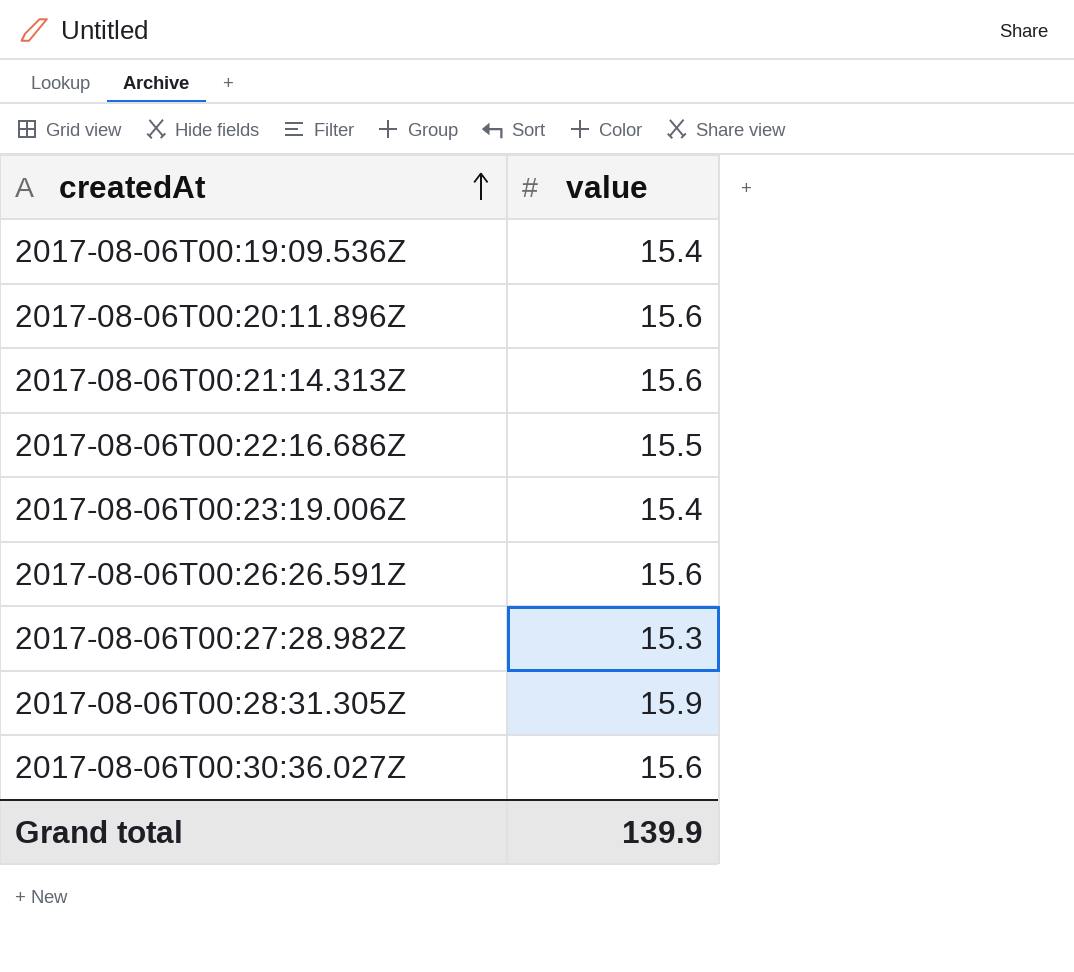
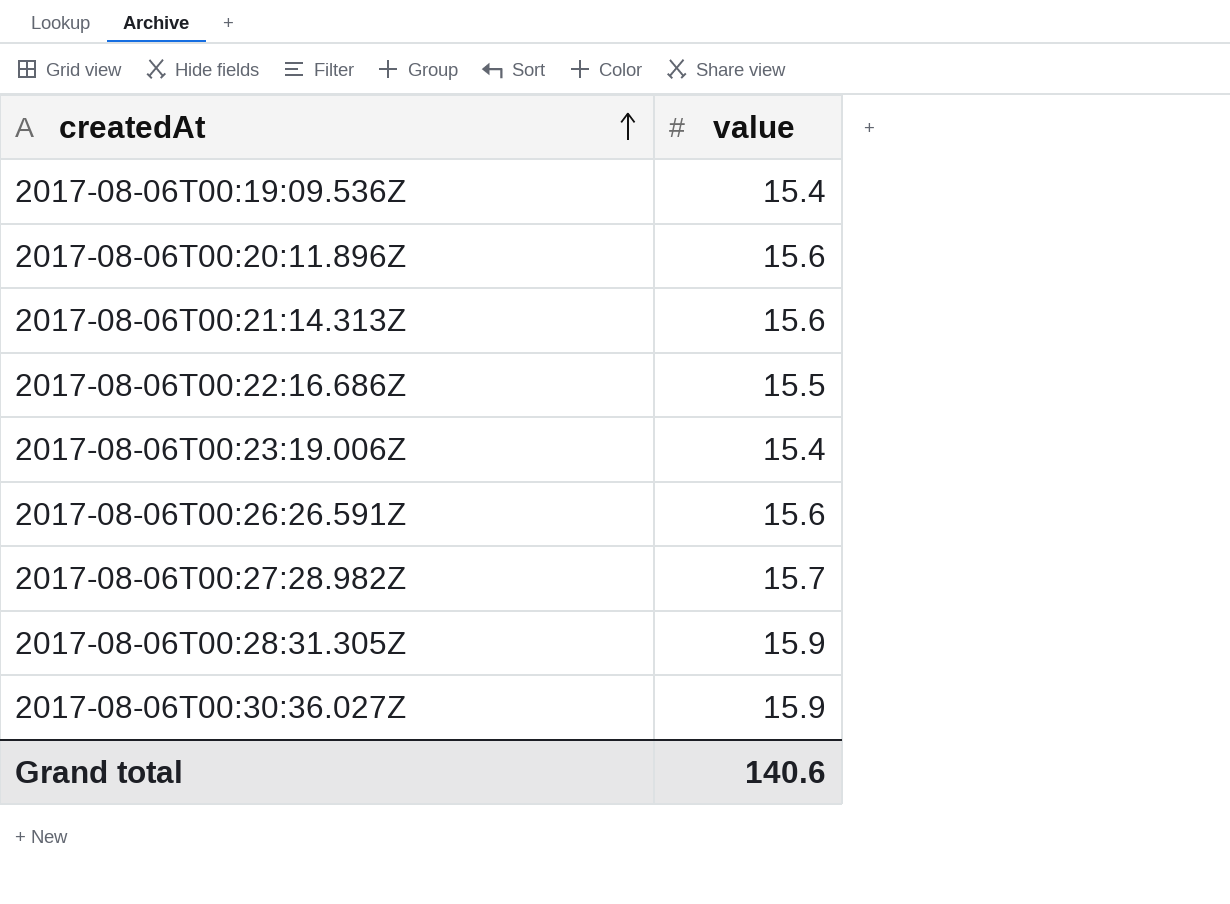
2017-08-06T00:27:28.982Z | value: 15.3 -> 15.7
2017-08-06T00:30:36.027Z | value: 15.6 -> 15.9
Grand total | value: 139.9 -> 140.6

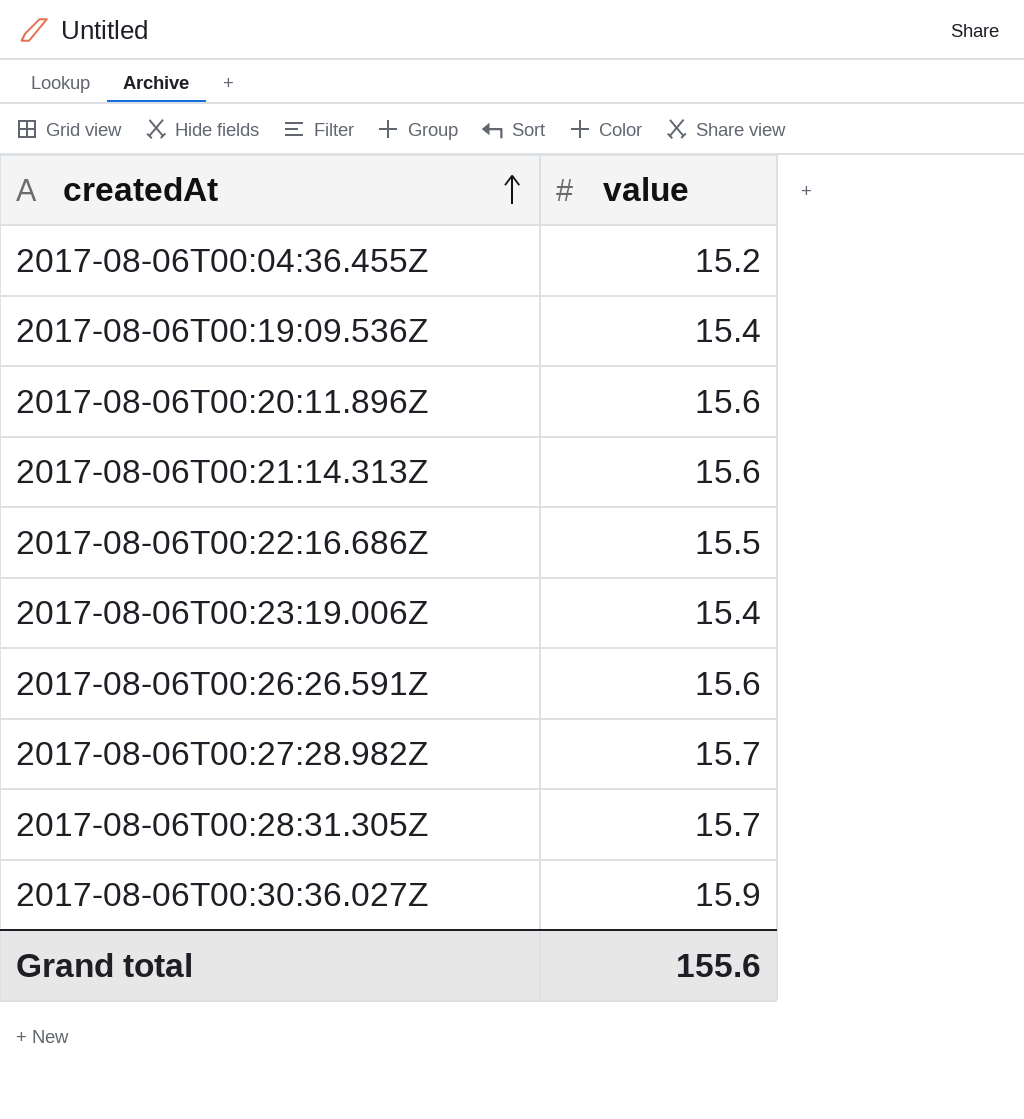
row 2017-08-06T00:04:36.455Z: none -> 15.2
2017-08-06T00:28:31.305Z | value: 15.9 -> 15.7
Grand total | value: 140.6 -> 155.6

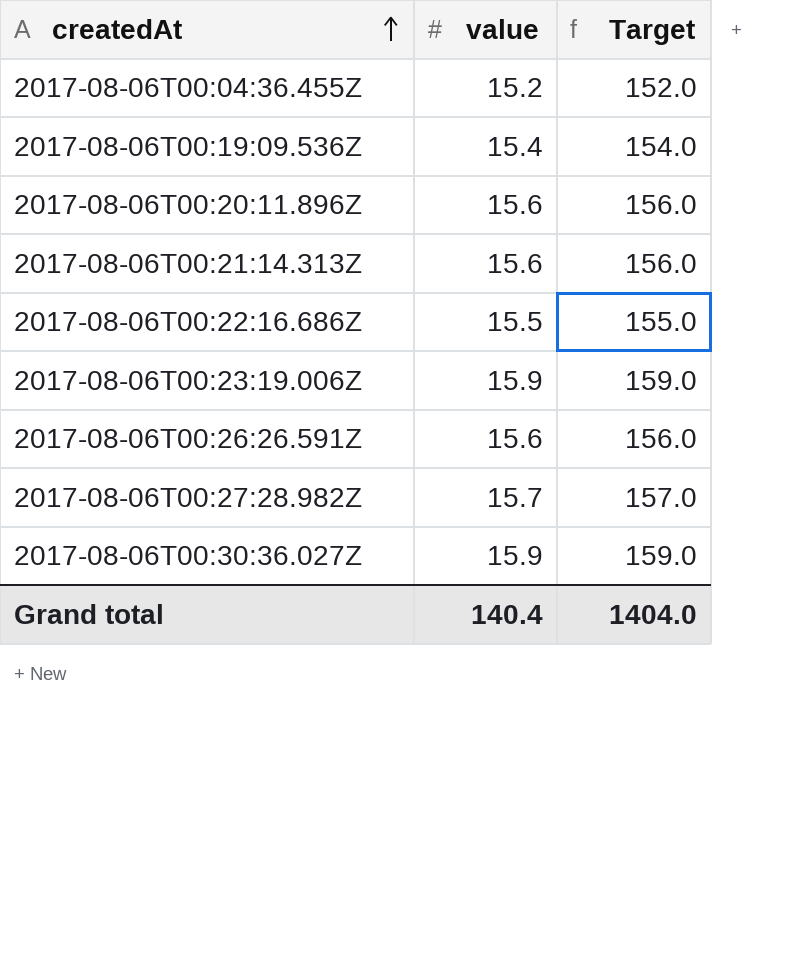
column Target | formula: none -> [value] * 10
row 2017-08-06T00:28:31.305Z: 15.7 -> none
2017-08-06T00:23:19.006Z | value: 15.4 -> 15.9
Grand total | value: 155.6 -> 140.4

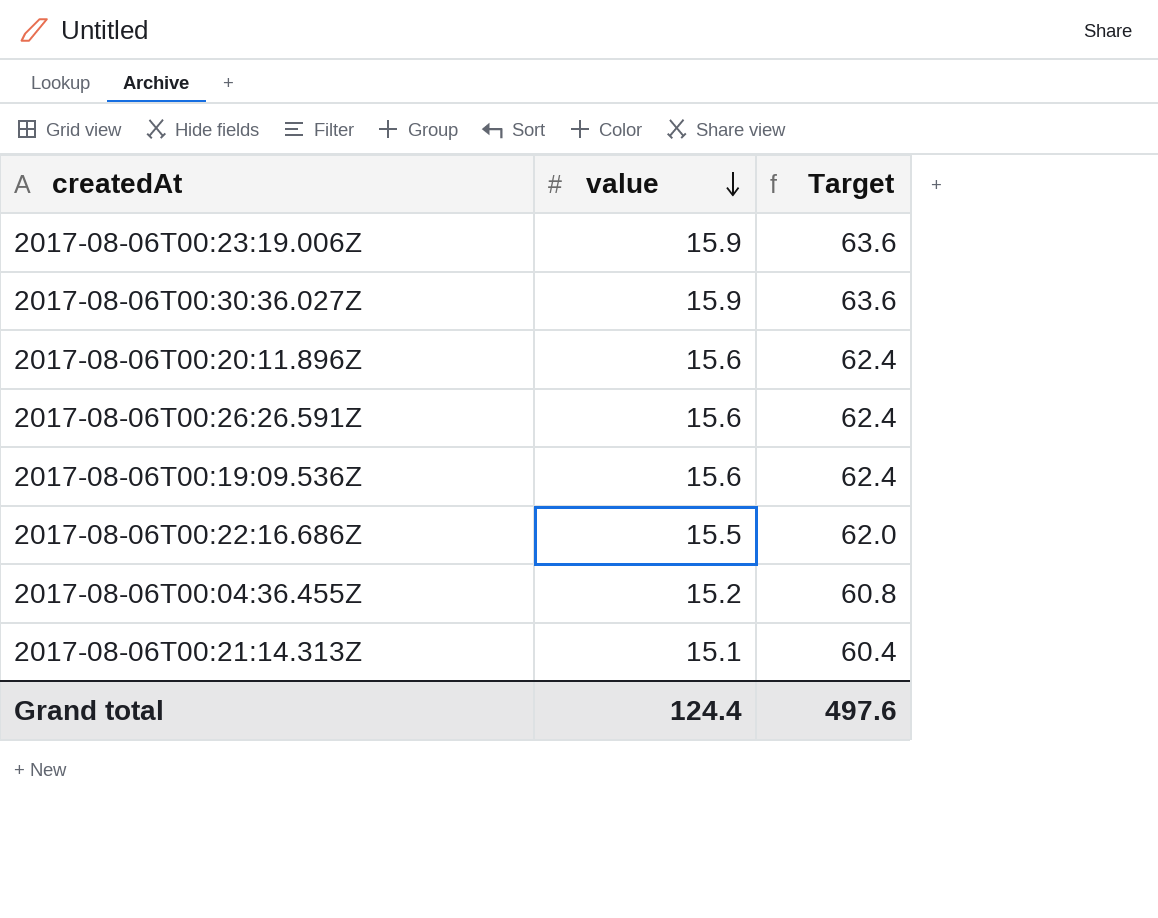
row order: createdAt ascending -> value descending
column Target | formula: [value] * 10 -> [value] * 4
row 2017-08-06T00:27:28.982Z: 15.7 | 157.0 -> none
2017-08-06T00:19:09.536Z | value: 15.4 -> 15.6
2017-08-06T00:21:14.313Z | value: 15.6 -> 15.1
Grand total | value: 140.4 -> 124.4
Grand total | Target: 1404.0 -> 497.6

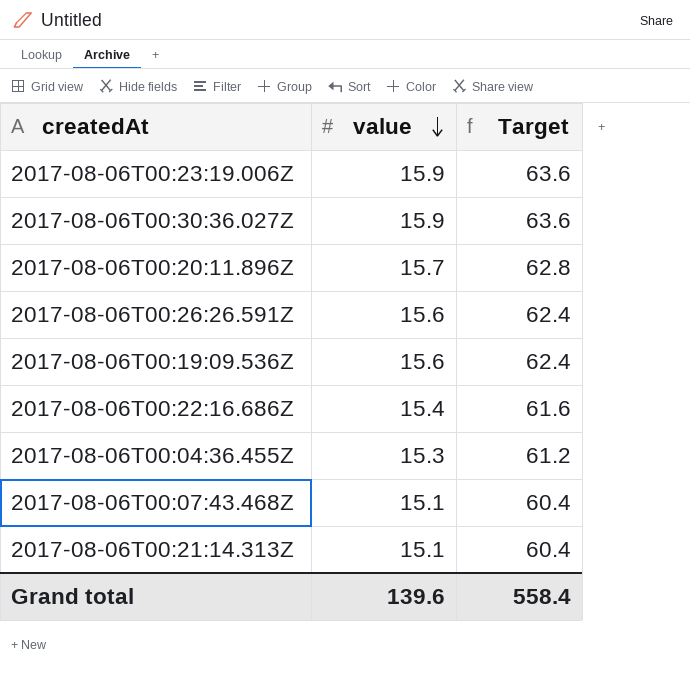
2017-08-06T00:20:11.896Z | value: 15.6 -> 15.7
2017-08-06T00:20:11.896Z | Target: 62.4 -> 62.8
2017-08-06T00:22:16.686Z | value: 15.5 -> 15.4
2017-08-06T00:22:16.686Z | Target: 62.0 -> 61.6
2017-08-06T00:04:36.455Z | value: 15.2 -> 15.3
2017-08-06T00:04:36.455Z | Target: 60.8 -> 61.2
row 2017-08-06T00:07:43.468Z: none -> 15.1 | 60.4
Grand total | value: 124.4 -> 139.6
Grand total | Target: 497.6 -> 558.4

